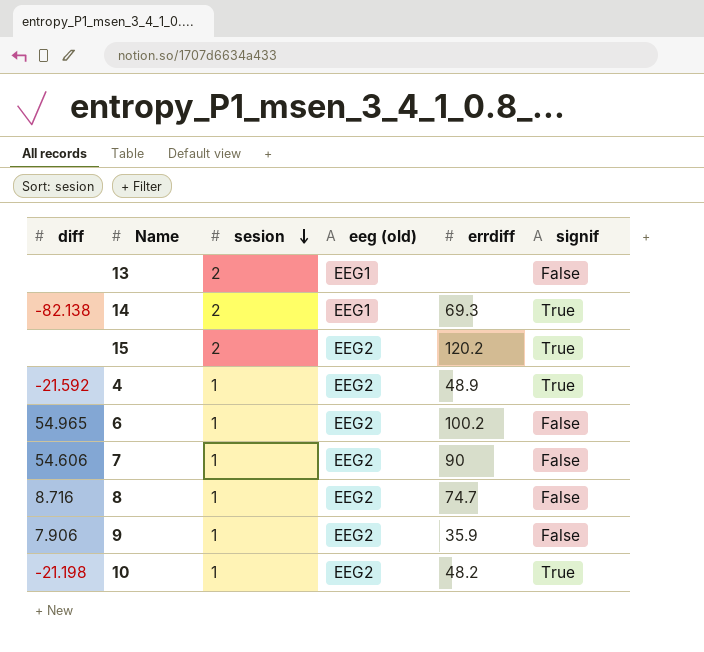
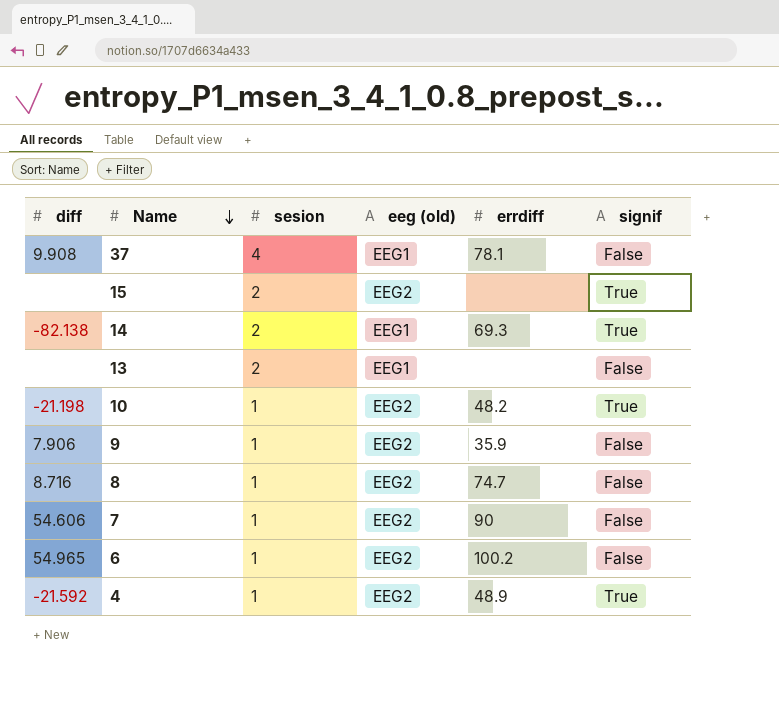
row order: sesion descending -> Name descending
row 37: none -> 9.908 | 4 | EEG1 | 78.1 | False
15 | errdiff: 120.2 -> none

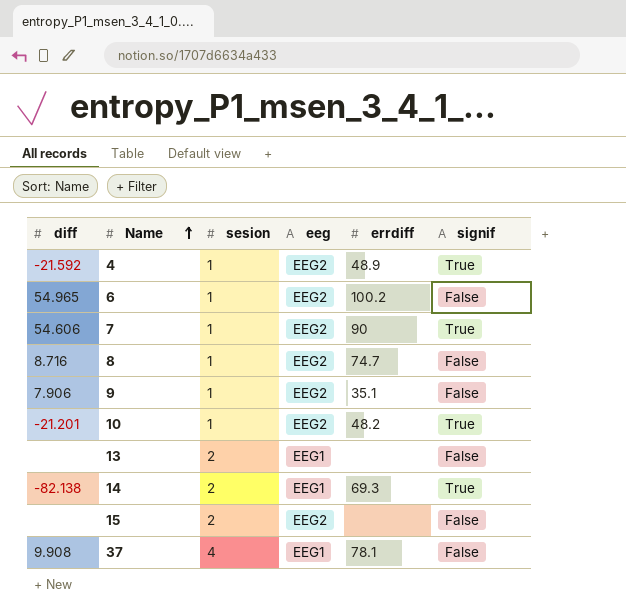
row order: Name descending -> Name ascending
column name: eeg (old) -> eeg
7 | signif: False -> True
9 | errdiff: 35.9 -> 35.1
10 | diff: -21.198 -> -21.201
15 | signif: True -> False

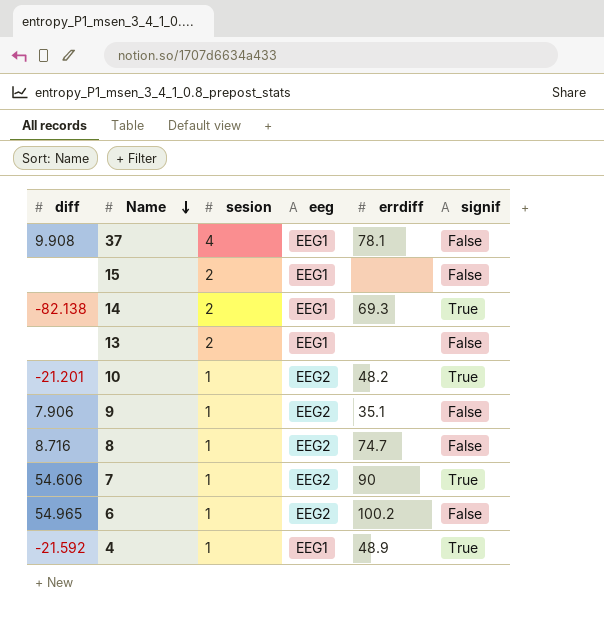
row order: Name ascending -> Name descending
15 | eeg: EEG2 -> EEG1
4 | eeg: EEG2 -> EEG1

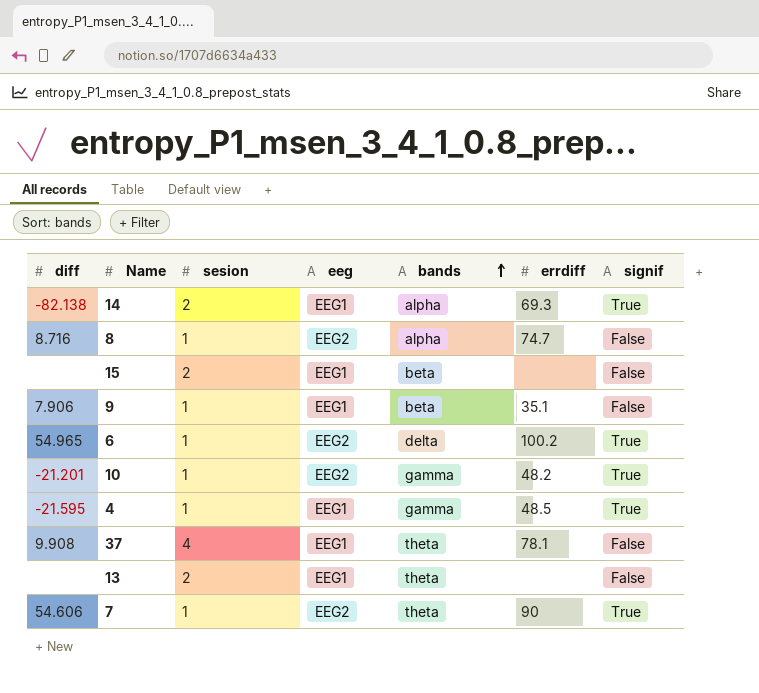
row order: Name descending -> bands ascending
column bands | position: none -> 5
9 | eeg: EEG2 -> EEG1
6 | signif: False -> True
4 | diff: -21.592 -> -21.595
4 | errdiff: 48.9 -> 48.5

